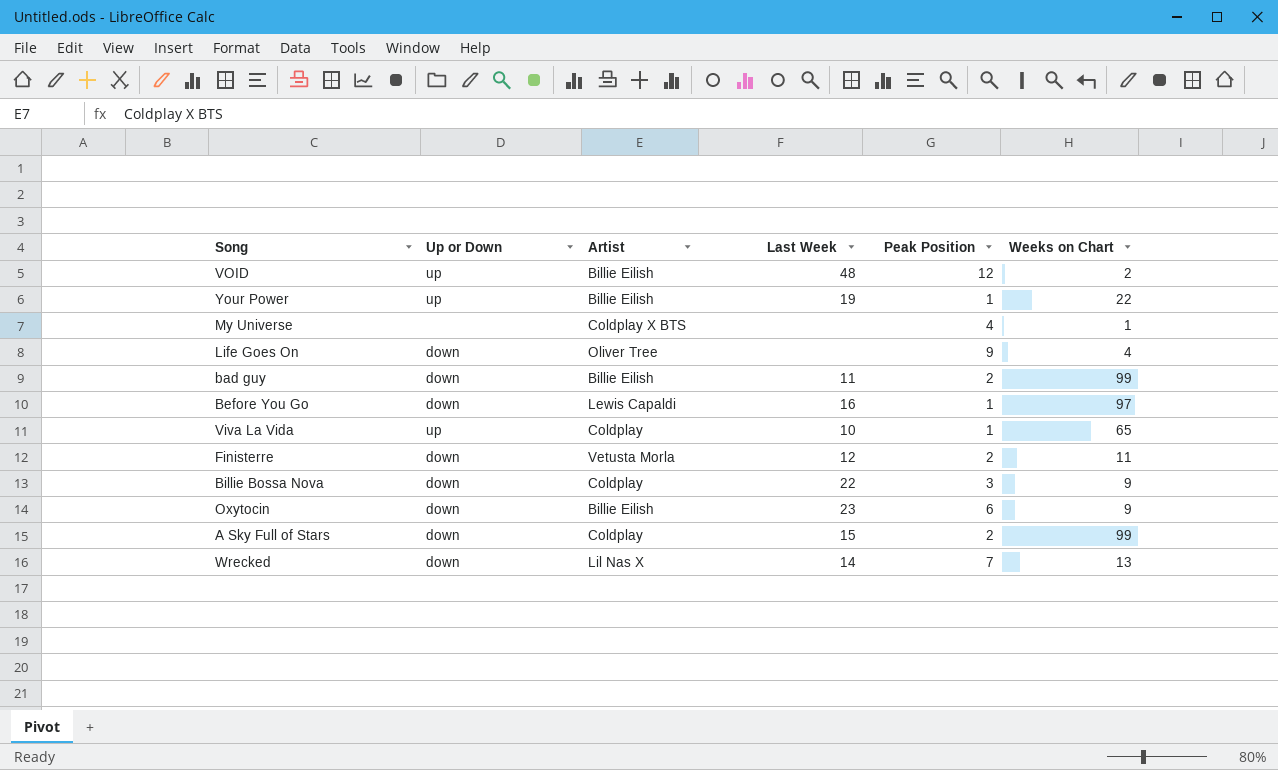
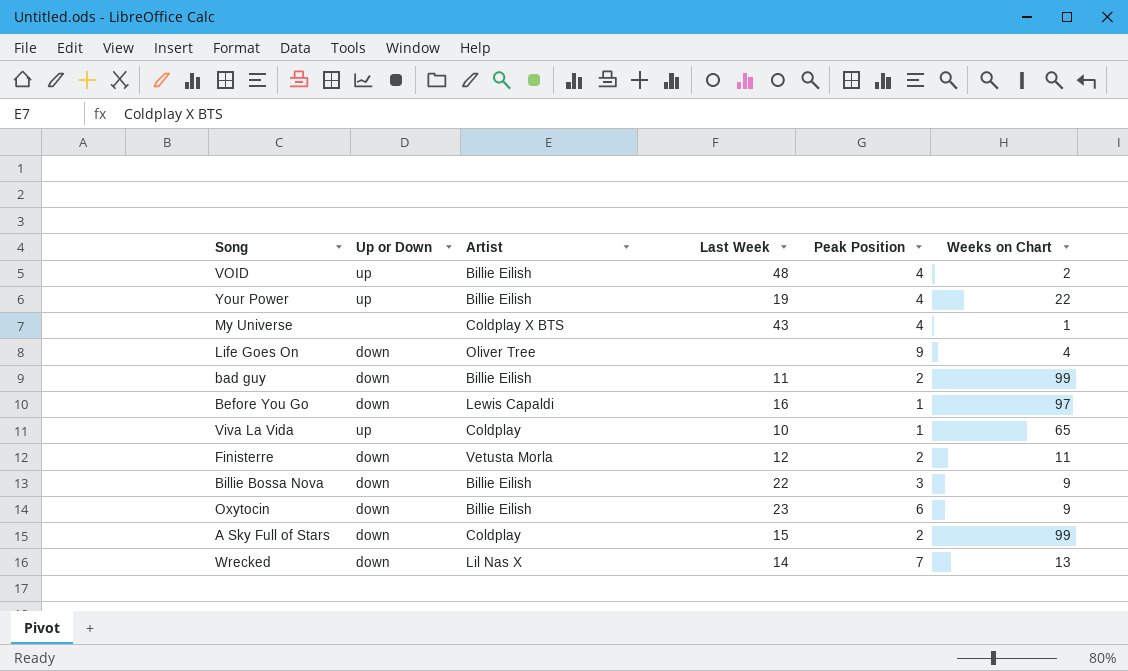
VOID | Peak Position: 12 -> 4
Your Power | Peak Position: 1 -> 4
My Universe | Last Week: none -> 43
Billie Bossa Nova | Artist: Coldplay -> Billie Eilish

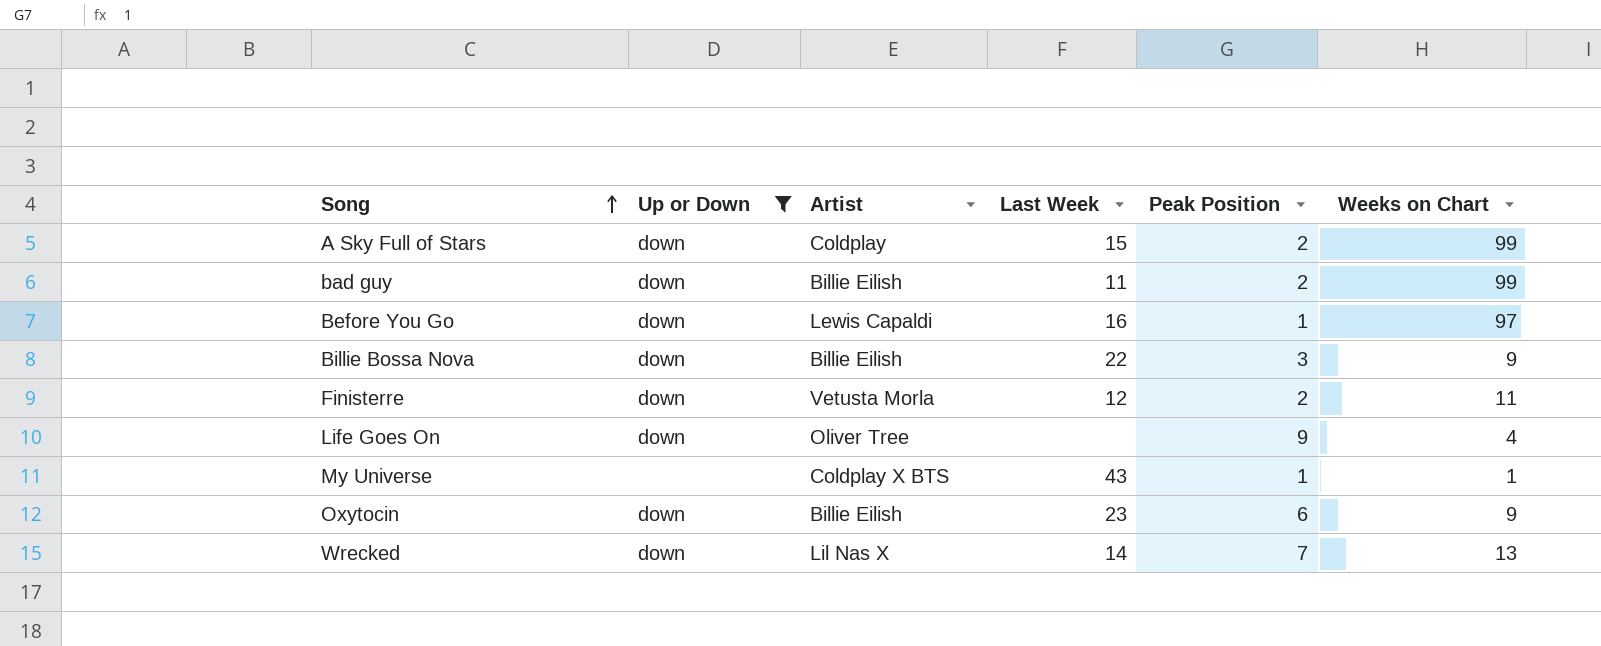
filter: none -> Up or Down != up
row order: none -> Song ascending
My Universe | Peak Position: 4 -> 1

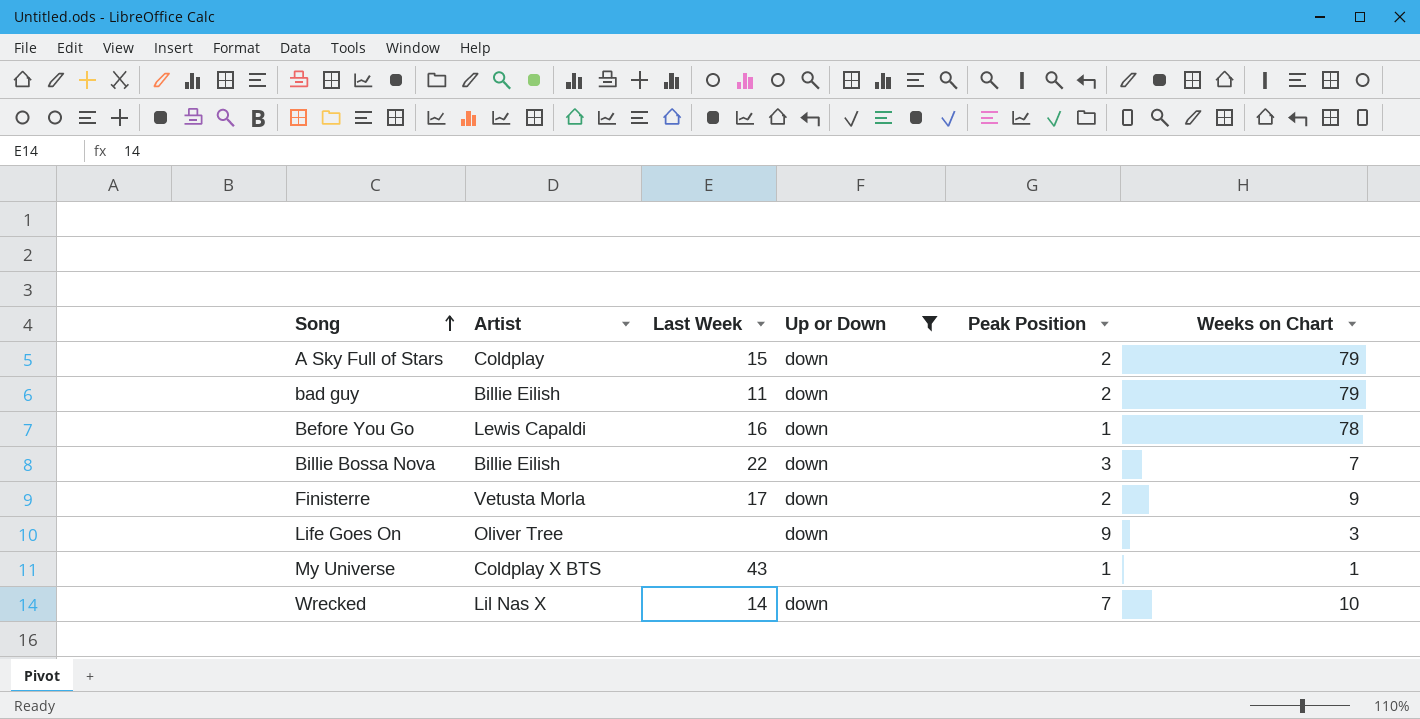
column Up or Down | position: 2 -> 4
row Oxytocin: down | Billie Eilish | 23 | 6 | 9 -> none
A Sky Full of Stars | Weeks on Chart: 99 -> 79
bad guy | Weeks on Chart: 99 -> 79
Before You Go | Weeks on Chart: 97 -> 78
Billie Bossa Nova | Weeks on Chart: 9 -> 7
Finisterre | Last Week: 12 -> 17
Finisterre | Weeks on Chart: 11 -> 9
Life Goes On | Weeks on Chart: 4 -> 3
Wrecked | Weeks on Chart: 13 -> 10

